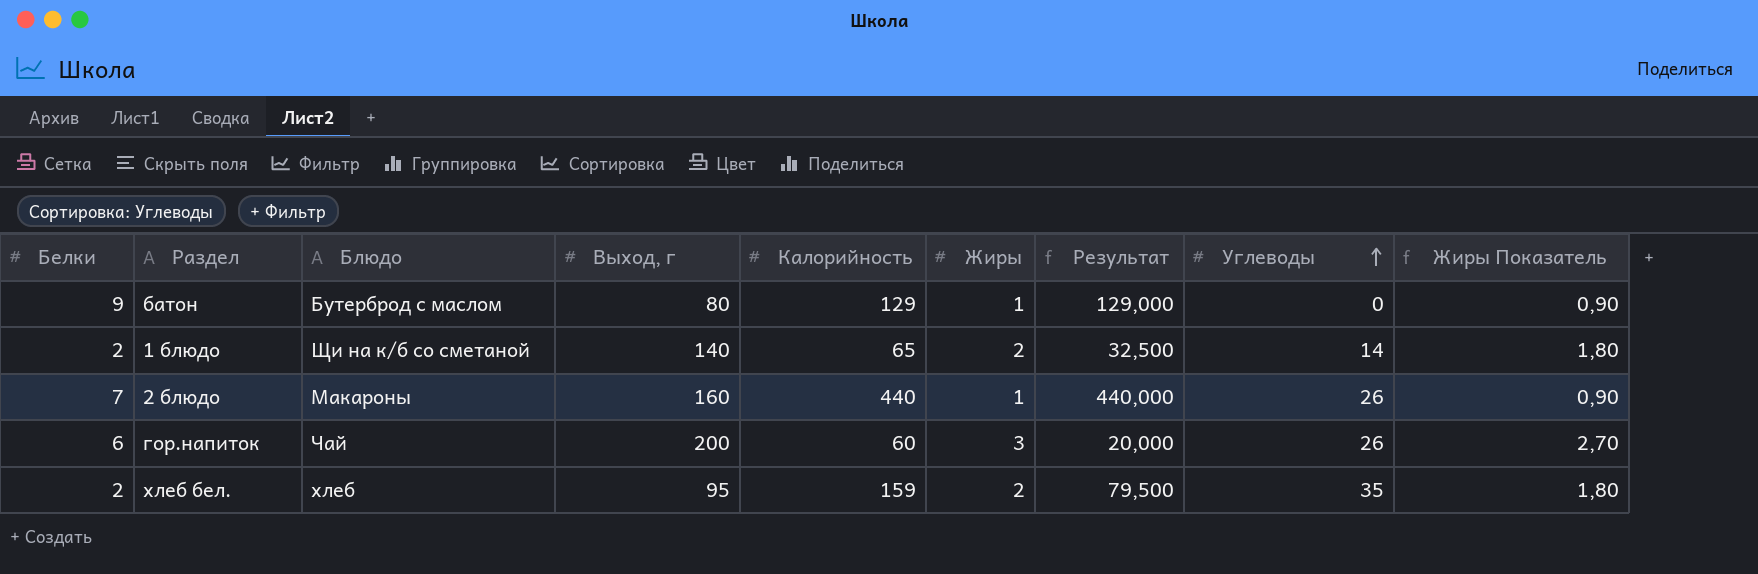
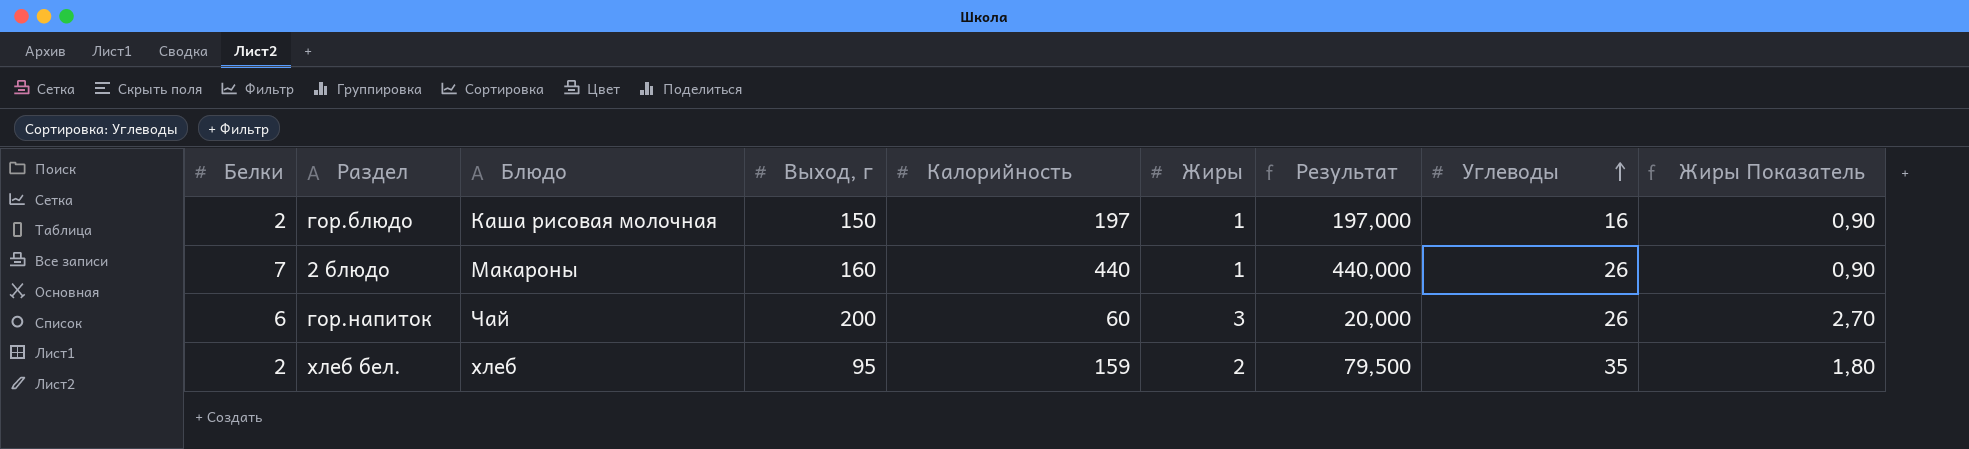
row батон: 9 | Бутерброд с маслом | 80 | 129 | 1 | 129,000 | 0 | 0,90 -> none
row 1 блюдо: 2 | Щи на к/б со сметаной | 140 | 65 | 2 | 32,500 | 14 | 1,80 -> none
row гор.блюдо: none -> 2 | Каша рисовая молочная | 150 | 197 | 1 | 197,000 | 16 | 0,90

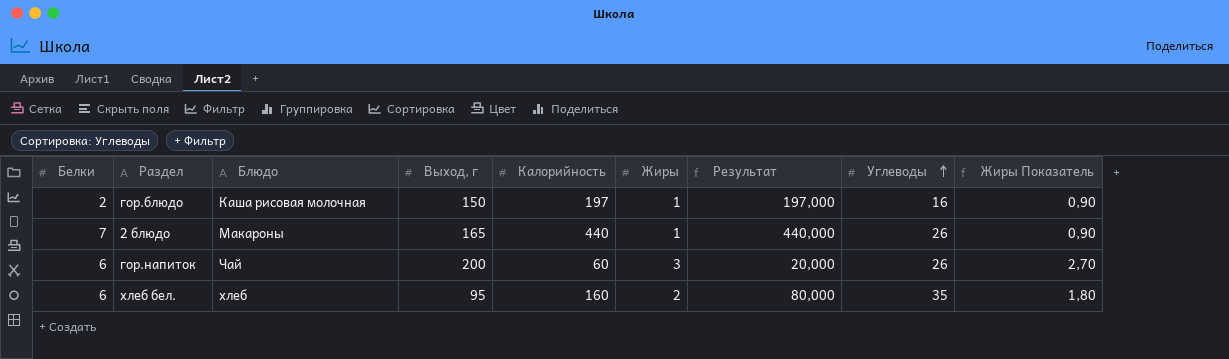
2 блюдо | Выход, г: 160 -> 165
хлеб бел. | Белки: 2 -> 6
хлеб бел. | Калорийность: 159 -> 160
хлеб бел. | Результат: 79,500 -> 80,000

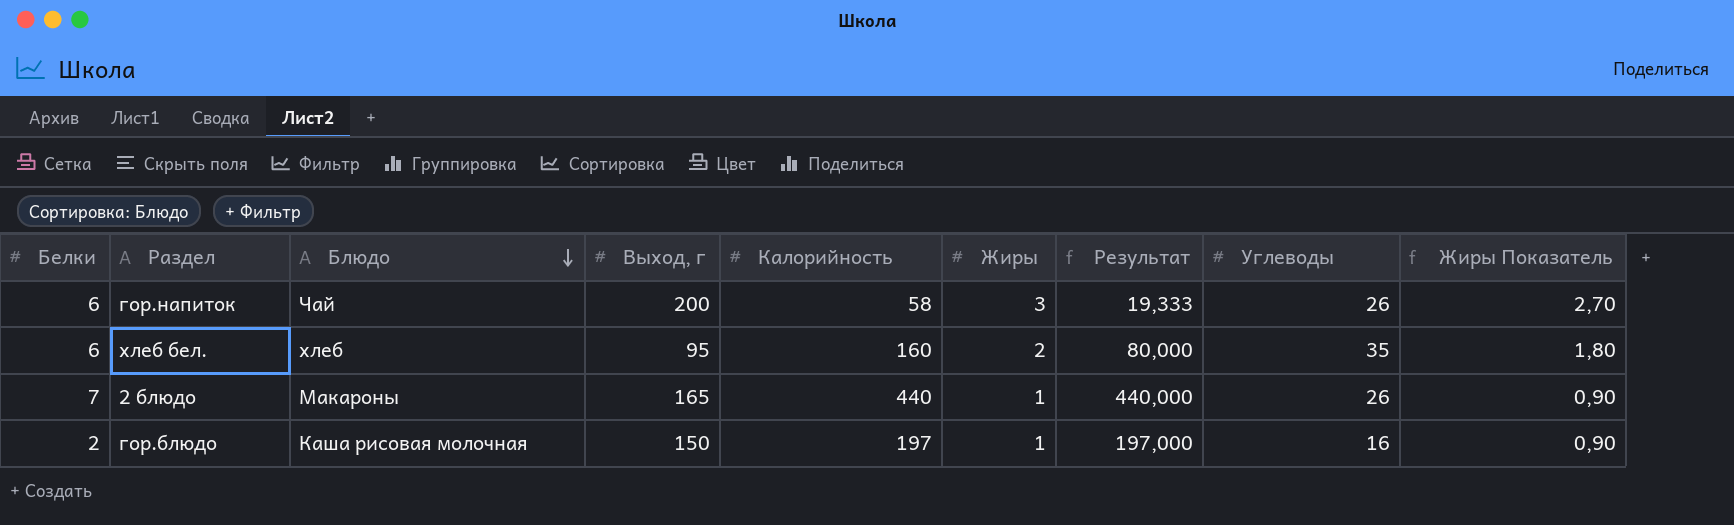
row order: Углеводы ascending -> Блюдо descending
гор.напиток | Калорийность: 60 -> 58
гор.напиток | Результат: 20,000 -> 19,333

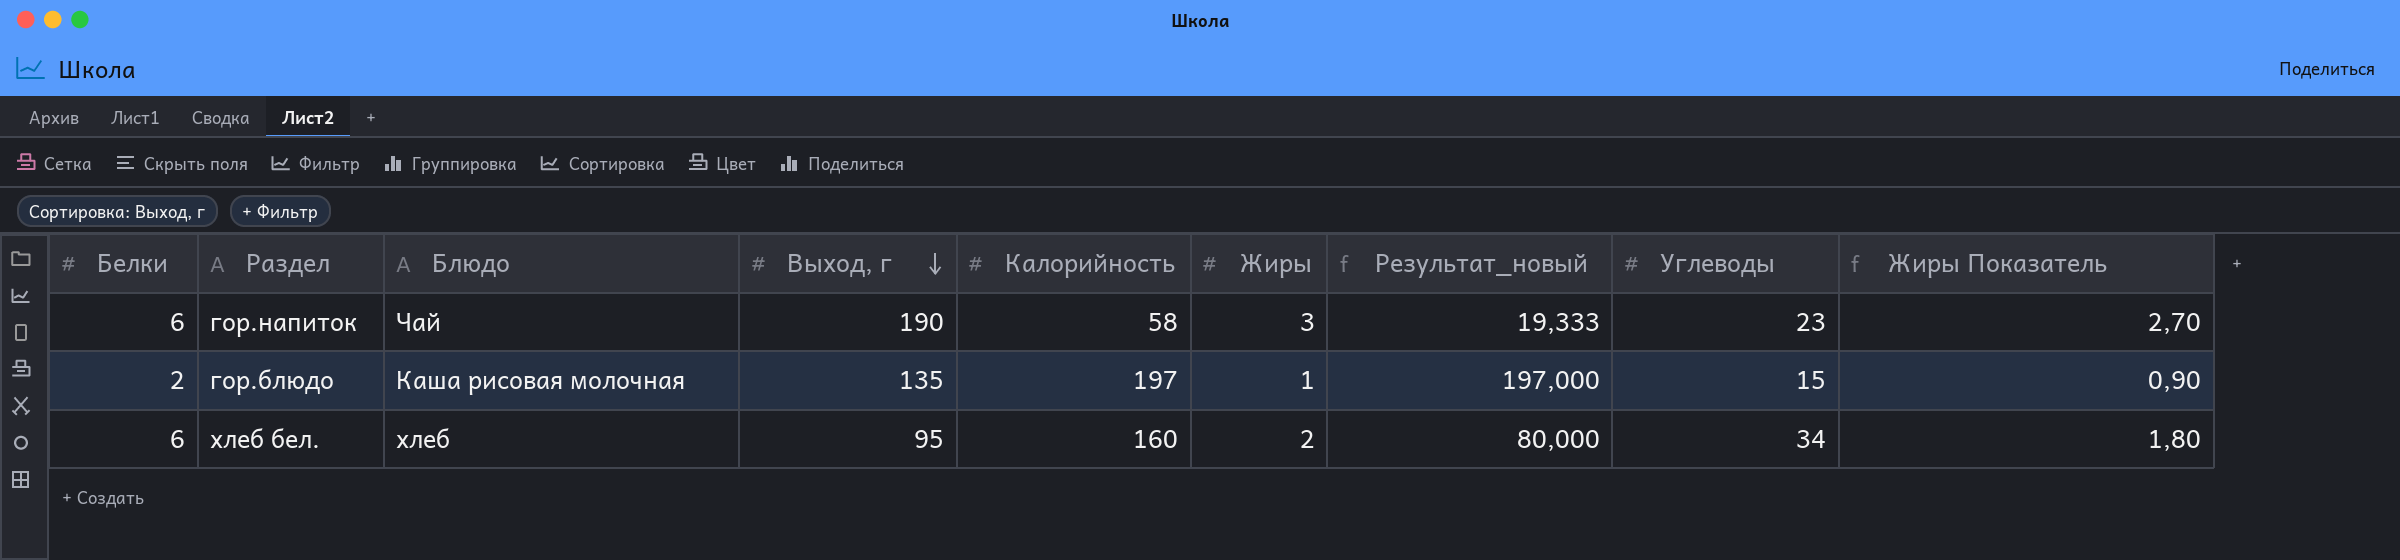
row order: Блюдо descending -> Выход, г descending
column name: Результат -> Результат_новый
row 2 блюдо: 7 | Макароны | 165 | 440 | 1 | 440,000 | 26 | 0,90 -> none
гор.напиток | Выход, г: 200 -> 190
гор.напиток | Углеводы: 26 -> 23
гор.блюдо | Выход, г: 150 -> 135
гор.блюдо | Углеводы: 16 -> 15
хлеб бел. | Углеводы: 35 -> 34

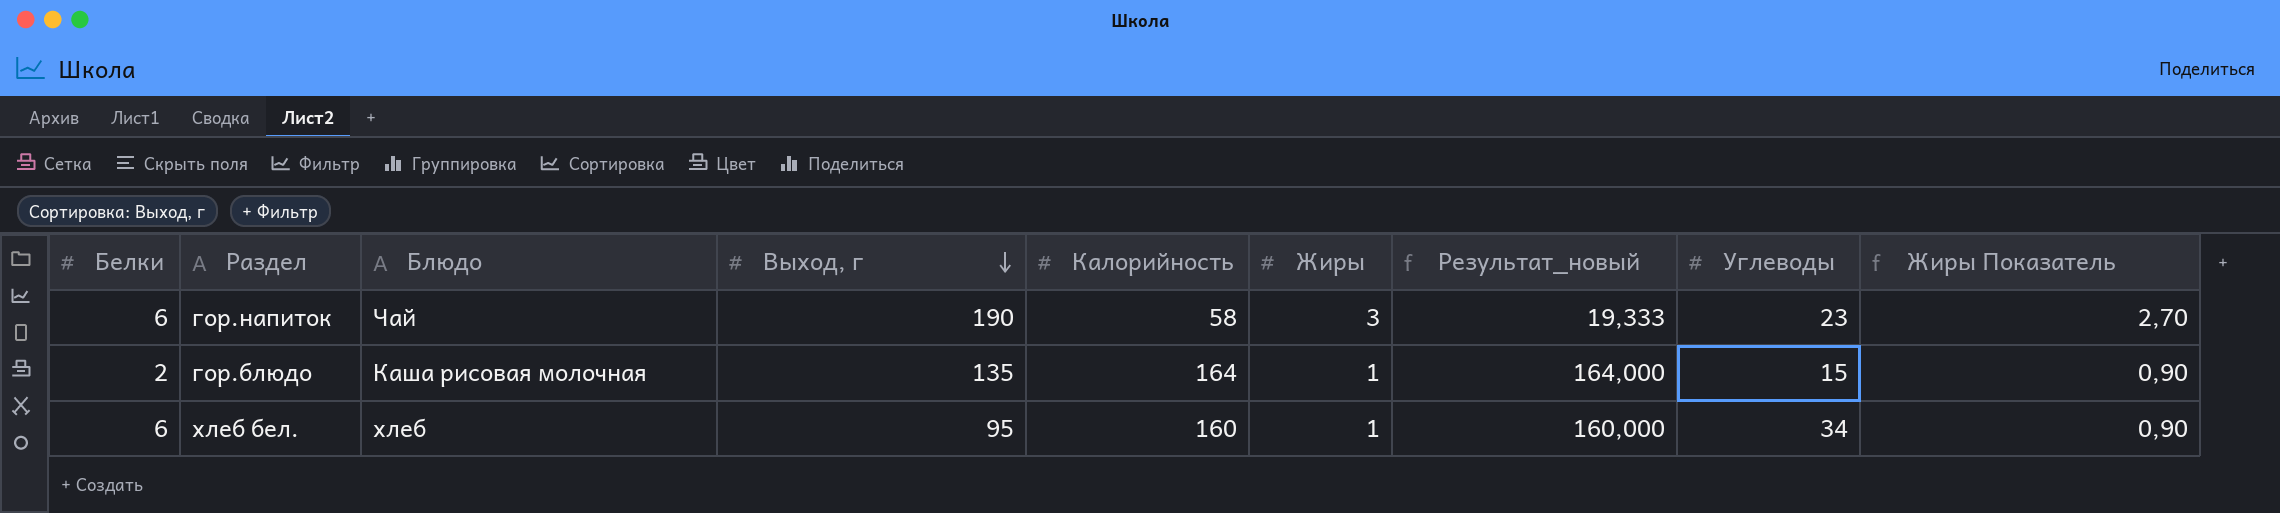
гор.блюдо | Калорийность: 197 -> 164
гор.блюдо | Результат_новый: 197,000 -> 164,000
хлеб бел. | Жиры: 2 -> 1
хлеб бел. | Результат_новый: 80,000 -> 160,000
хлеб бел. | Жиры Показатель: 1,80 -> 0,90

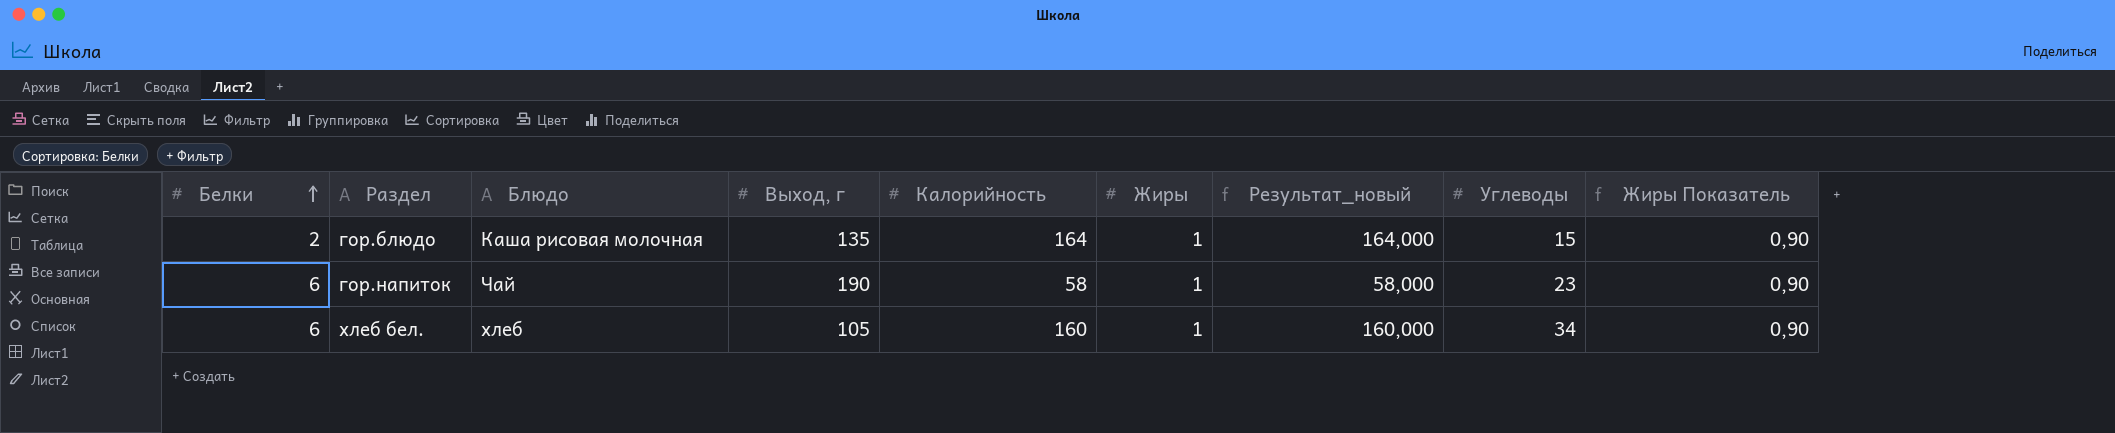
row order: Выход, г descending -> Белки ascending
гор.напиток | Жиры: 3 -> 1
гор.напиток | Результат_новый: 19,333 -> 58,000
гор.напиток | Жиры Показатель: 2,70 -> 0,90
хлеб бел. | Выход, г: 95 -> 105

